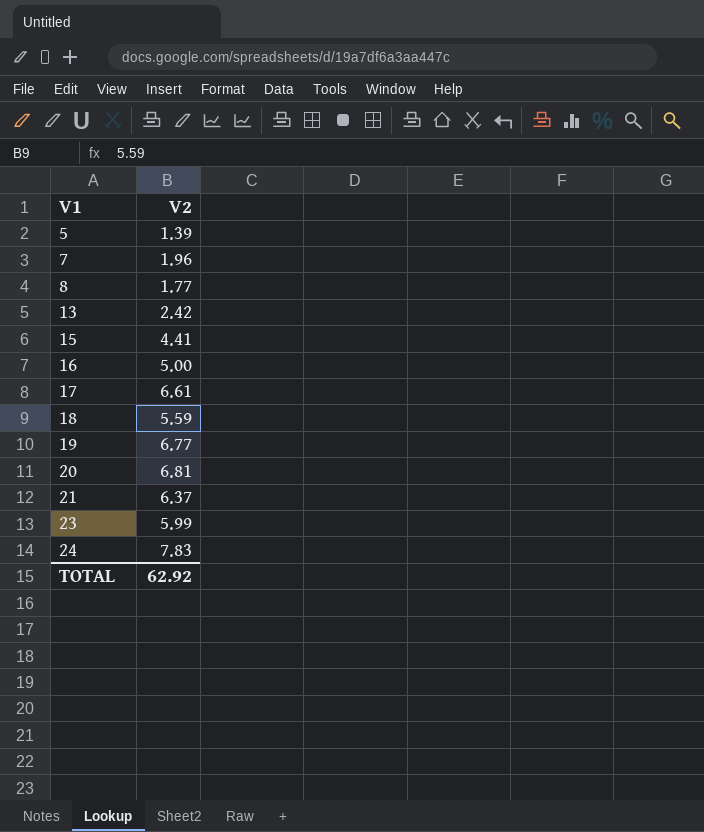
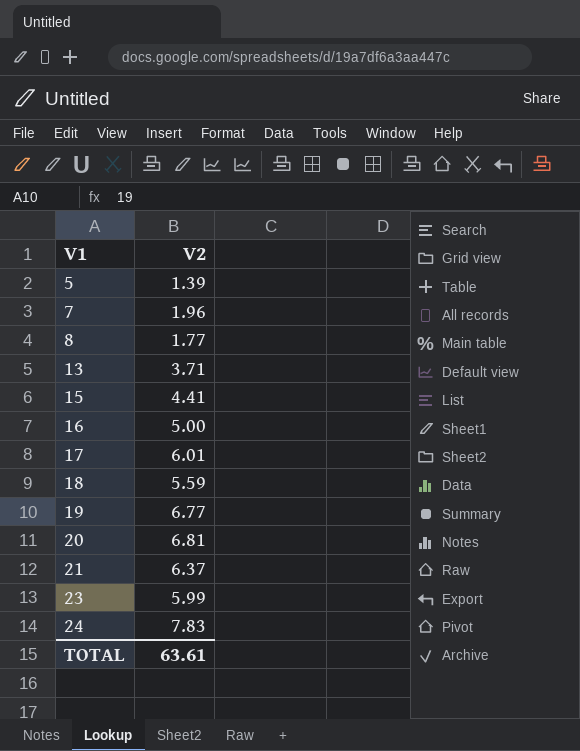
13 | V2: 2.42 -> 3.71
17 | V2: 6.61 -> 6.01
TOTAL | V2: 62.92 -> 63.61

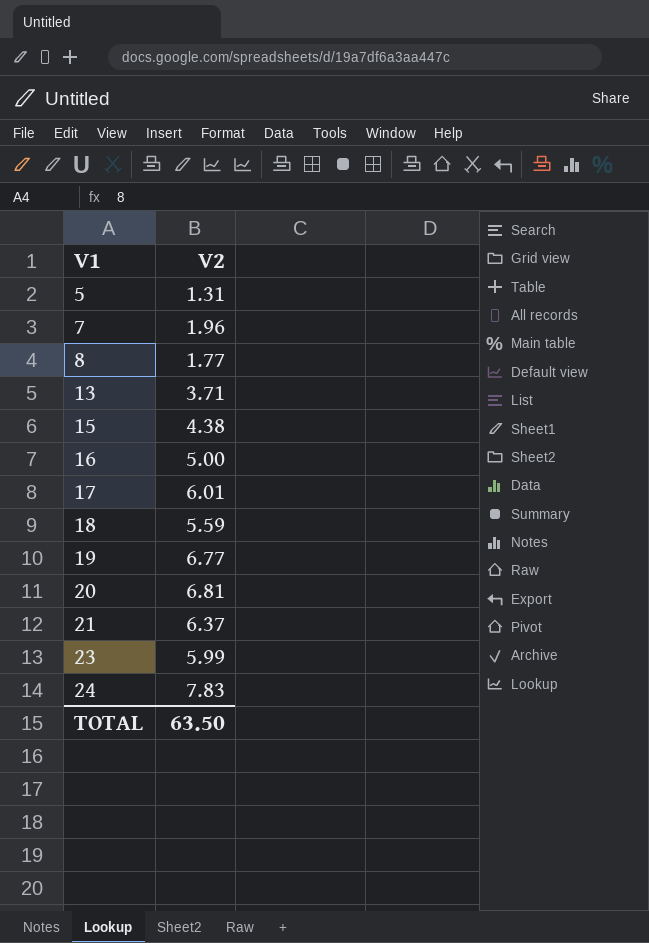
5 | V2: 1.39 -> 1.31
15 | V2: 4.41 -> 4.38
TOTAL | V2: 63.61 -> 63.50

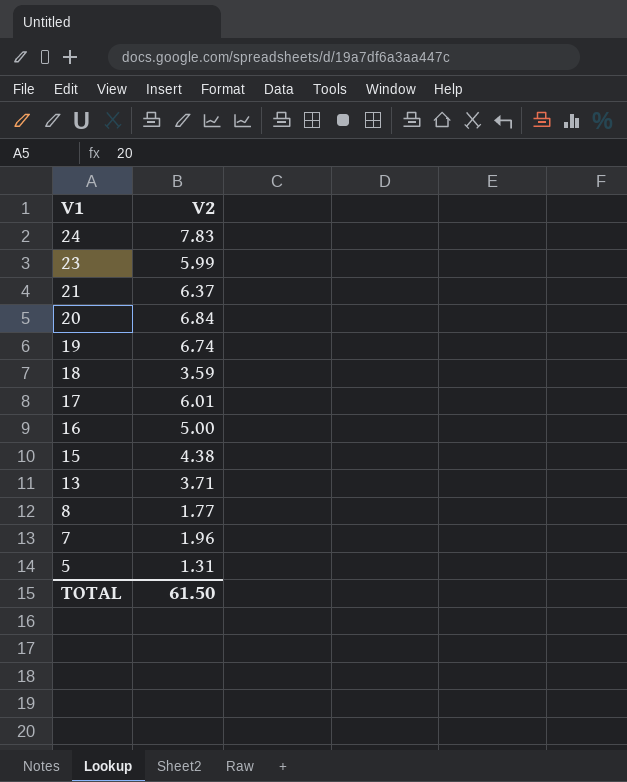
row order: V1 ascending -> V1 descending
20 | V2: 6.81 -> 6.84
19 | V2: 6.77 -> 6.74
18 | V2: 5.59 -> 3.59
TOTAL | V2: 63.50 -> 61.50

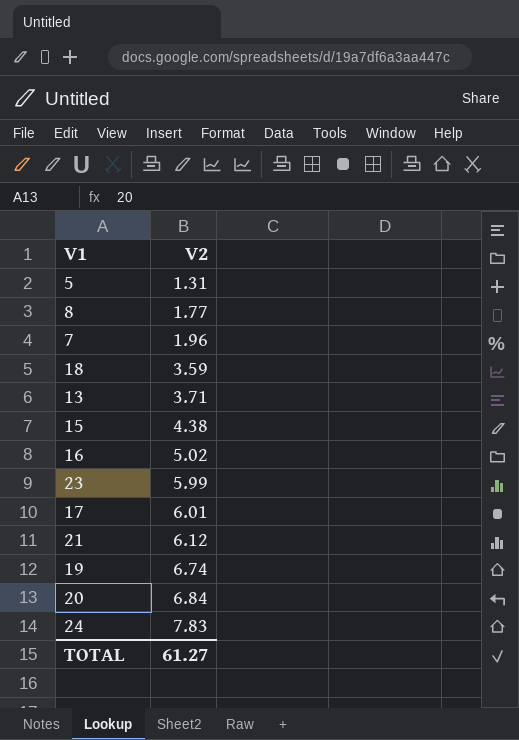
row order: V1 descending -> V2 ascending
16 | V2: 5.00 -> 5.02
21 | V2: 6.37 -> 6.12
TOTAL | V2: 61.50 -> 61.27

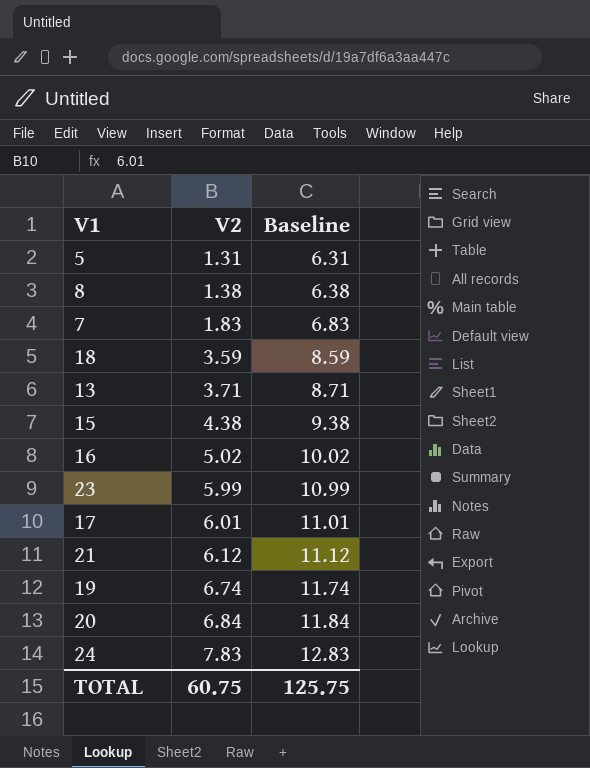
column Baseline | formula: none -> [V2] + 5
8 | V2: 1.77 -> 1.38
7 | V2: 1.96 -> 1.83
TOTAL | V2: 61.27 -> 60.75

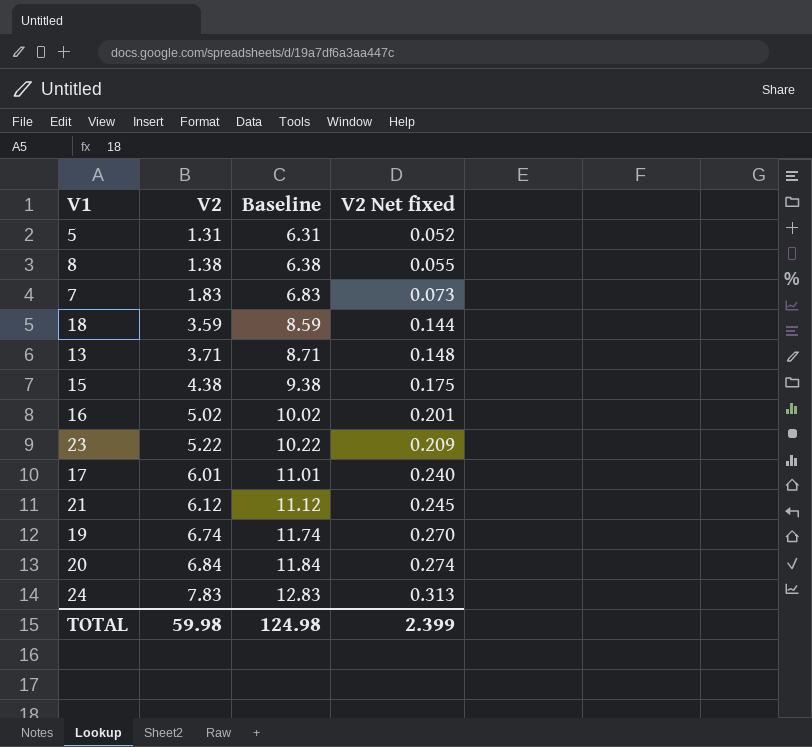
column V2 Net fixed | formula: none -> [V2] * 0.04
23 | V2: 5.99 -> 5.22
23 | Baseline: 10.99 -> 10.22
TOTAL | V2: 60.75 -> 59.98
TOTAL | Baseline: 125.75 -> 124.98

